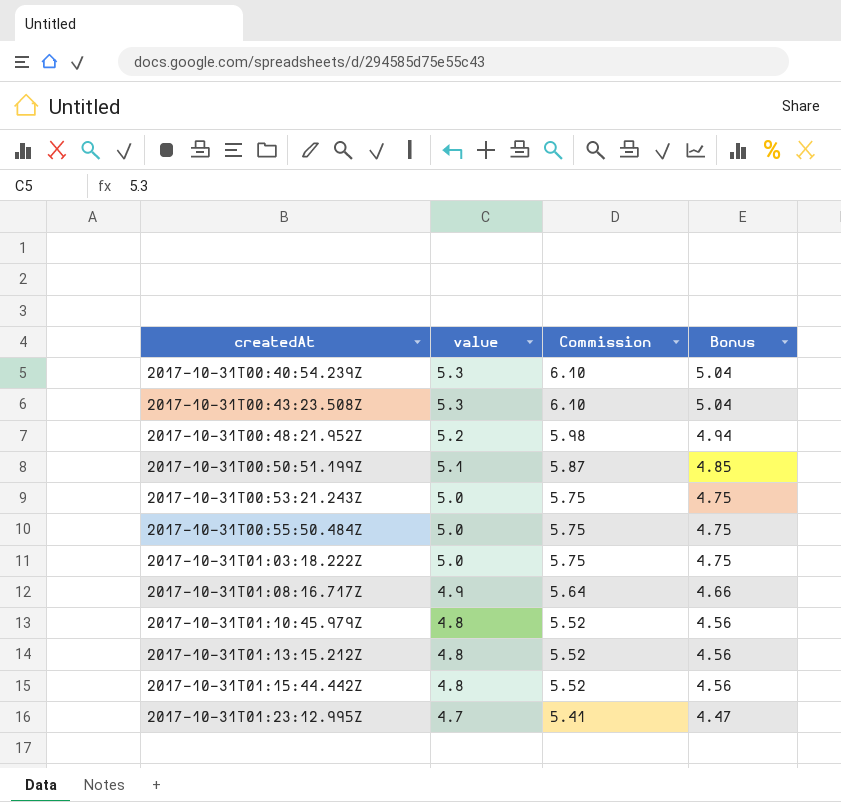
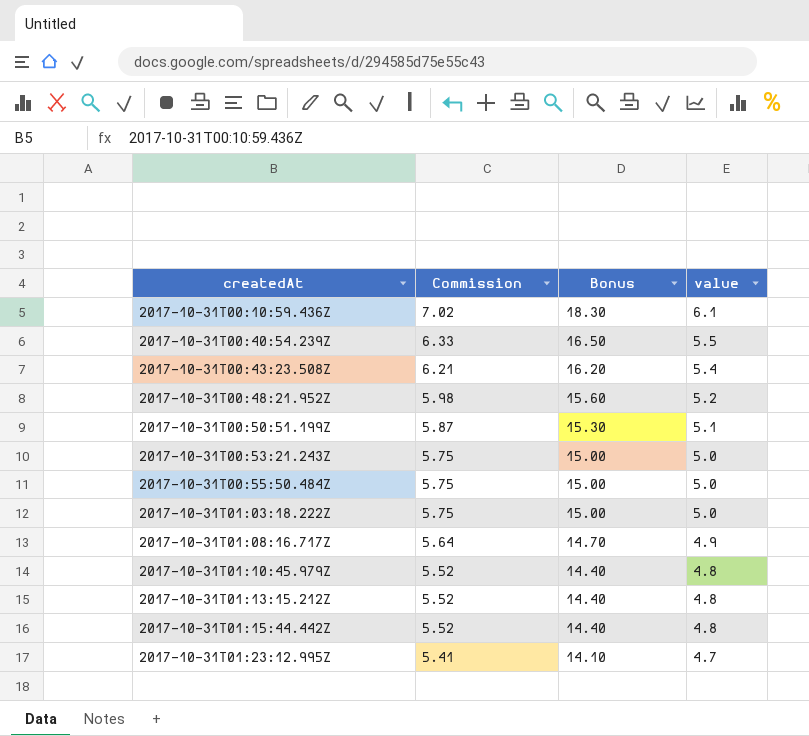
column Bonus | formula: [value] * 0.95 -> [value] * 3
column value | position: 2 -> 4
row 2017-10-31T00:10:59.436Z: none -> 7.02 | 18.30 | 6.1
2017-10-31T00:40:54.239Z | Commission: 6.10 -> 6.33
2017-10-31T00:40:54.239Z | value: 5.3 -> 5.5
2017-10-31T00:43:23.508Z | Commission: 6.10 -> 6.21
2017-10-31T00:43:23.508Z | value: 5.3 -> 5.4

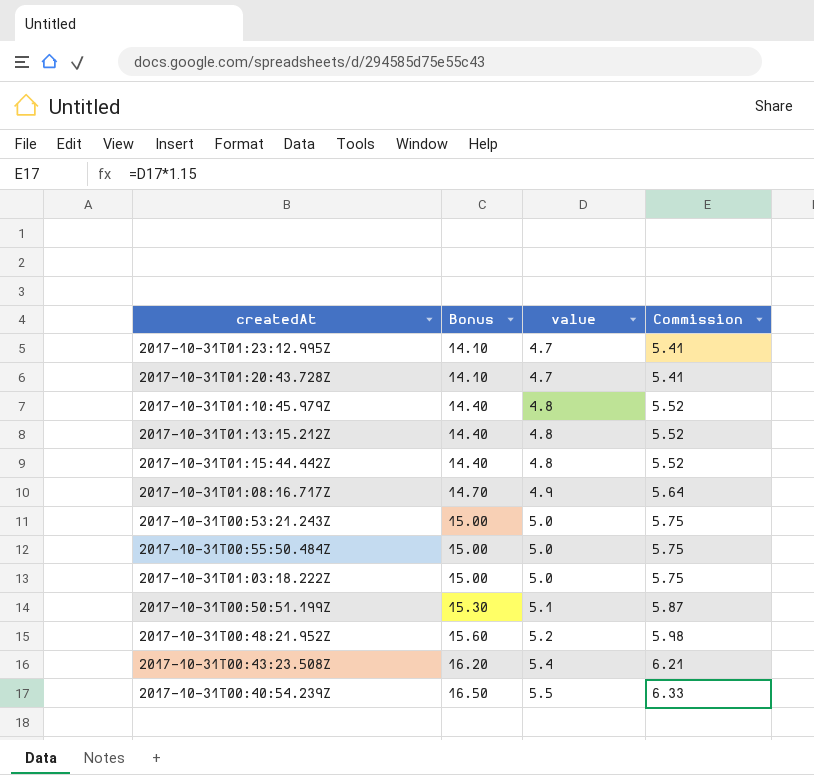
row order: createdAt ascending -> Bonus ascending
column Commission | position: 2 -> 4
row 2017-10-31T00:10:59.436Z: 7.02 | 18.30 | 6.1 -> none
row 2017-10-31T01:20:43.728Z: none -> 14.10 | 4.7 | 5.41

